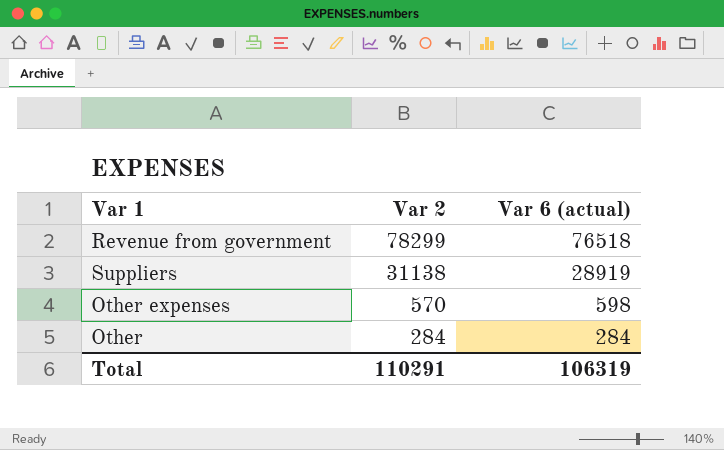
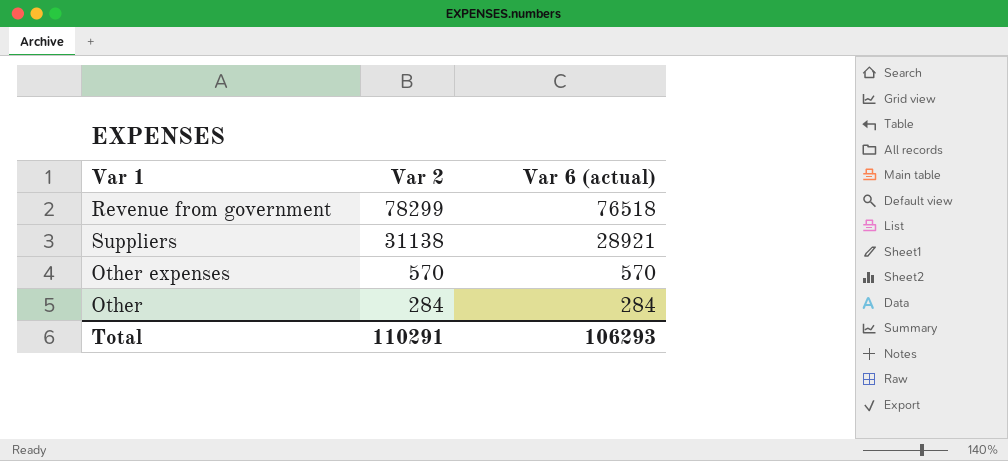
Suppliers | Var 6 (actual): 28919 -> 28921
Other expenses | Var 6 (actual): 598 -> 570
Total | Var 6 (actual): 106319 -> 106293

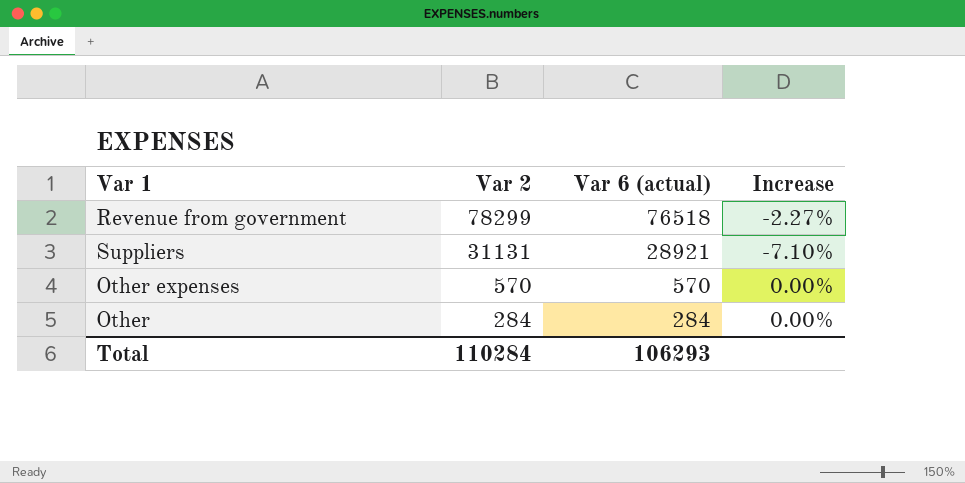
column Increase | formula: none -> ([Var 6 (actual)] - [Var 2]) / [Var 2]
Suppliers | Var 2: 31138 -> 31131
Total | Var 2: 110291 -> 110284

